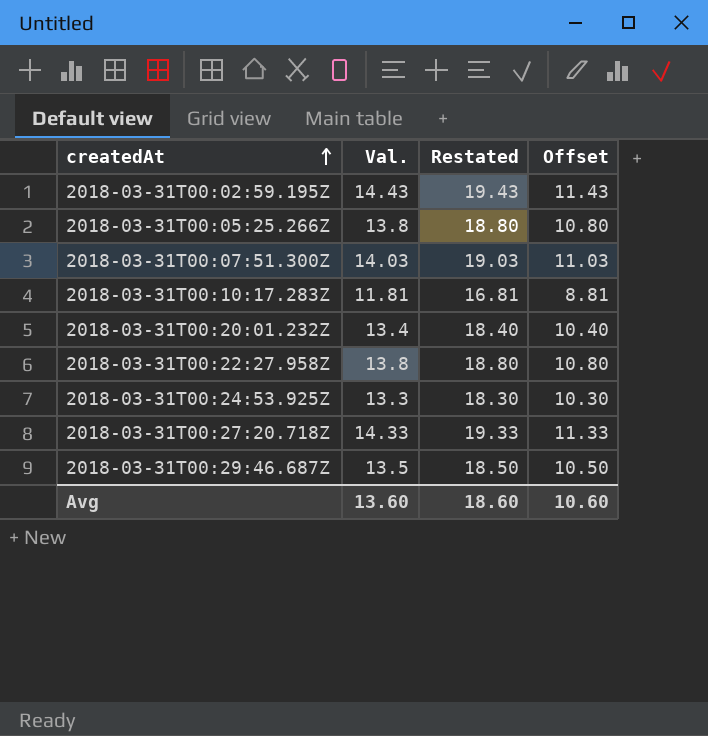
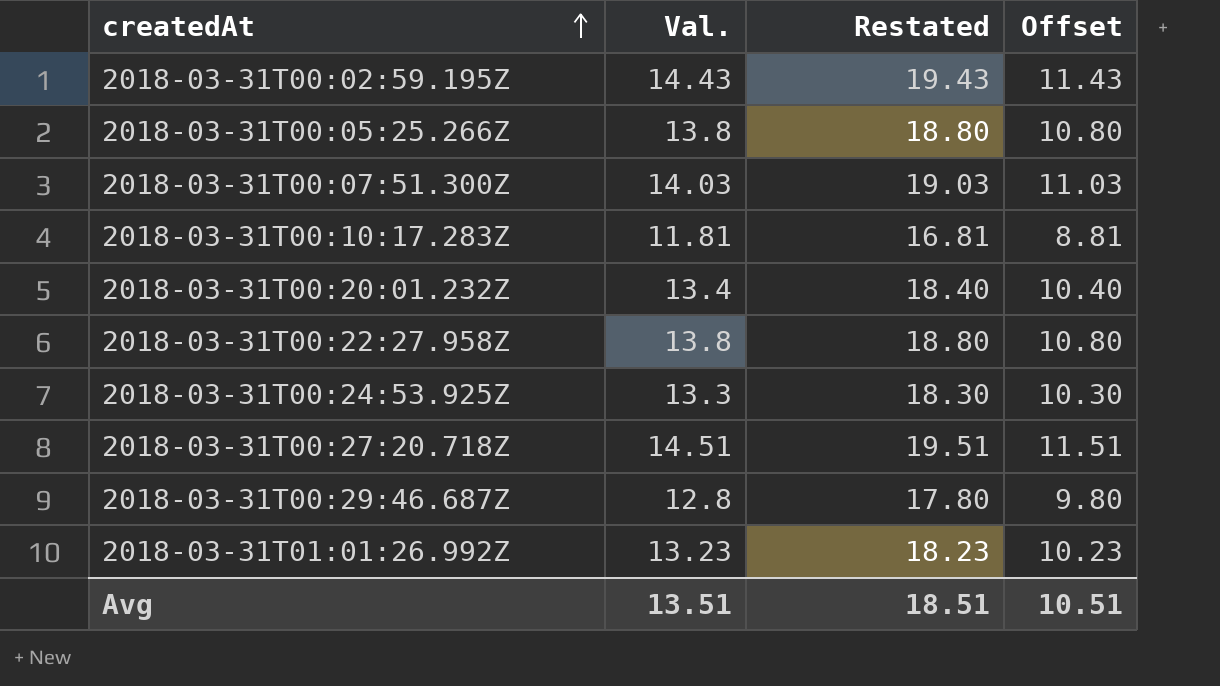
2018-03-31T00:27:20.718Z | Val.: 14.33 -> 14.51
2018-03-31T00:27:20.718Z | Restated: 19.33 -> 19.51
2018-03-31T00:27:20.718Z | Offset: 11.33 -> 11.51
2018-03-31T00:29:46.687Z | Val.: 13.5 -> 12.8
2018-03-31T00:29:46.687Z | Restated: 18.50 -> 17.80
2018-03-31T00:29:46.687Z | Offset: 10.50 -> 9.80
row 2018-03-31T01:01:26.992Z: none -> 13.23 | 18.23 | 10.23
Avg | Val.: 13.60 -> 13.51
Avg | Restated: 18.60 -> 18.51
Avg | Offset: 10.60 -> 10.51

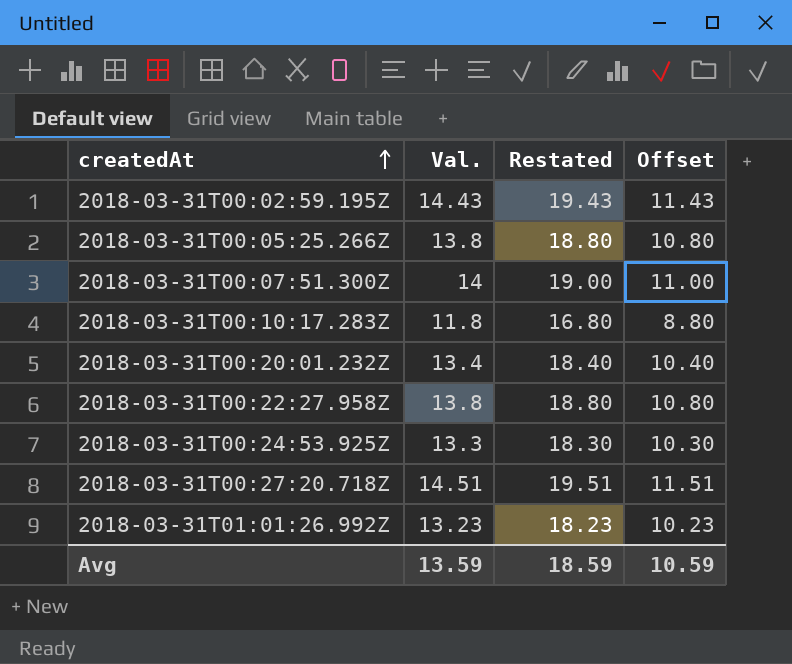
row 2018-03-31T00:29:46.687Z: 12.8 | 17.80 | 9.80 -> none
2018-03-31T00:07:51.300Z | Val.: 14.03 -> 14
2018-03-31T00:07:51.300Z | Restated: 19.03 -> 19.00
2018-03-31T00:07:51.300Z | Offset: 11.03 -> 11.00
2018-03-31T00:10:17.283Z | Val.: 11.81 -> 11.8
2018-03-31T00:10:17.283Z | Restated: 16.81 -> 16.80
2018-03-31T00:10:17.283Z | Offset: 8.81 -> 8.80
Avg | Val.: 13.51 -> 13.59
Avg | Restated: 18.51 -> 18.59
Avg | Offset: 10.51 -> 10.59

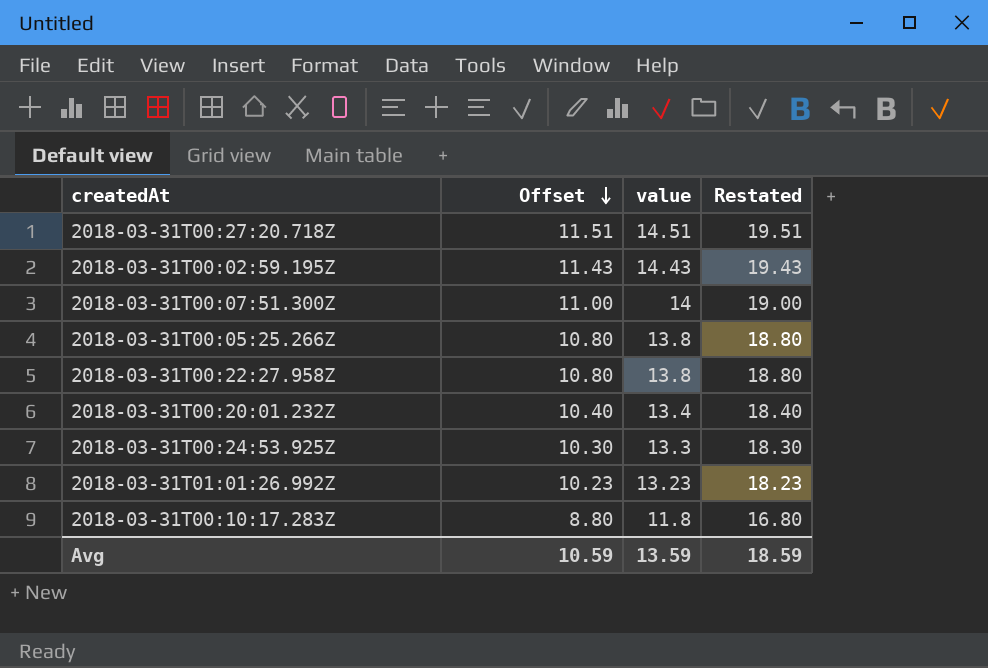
row order: createdAt ascending -> Offset descending
column Offset | position: 4 -> 2
column name: Val. -> value

